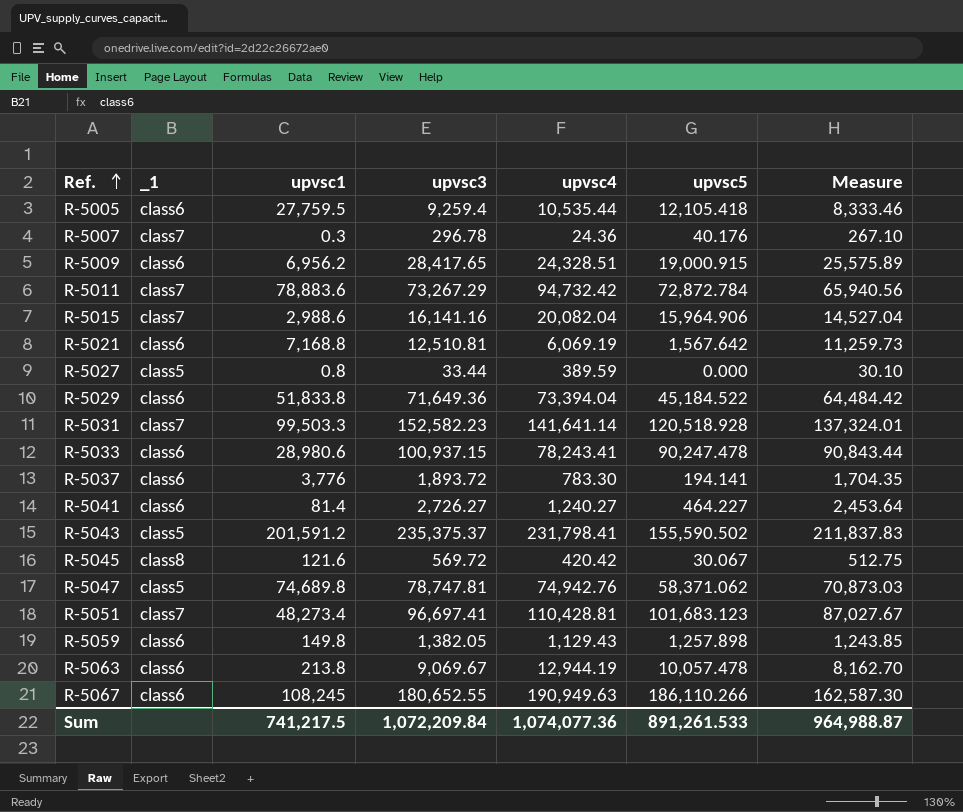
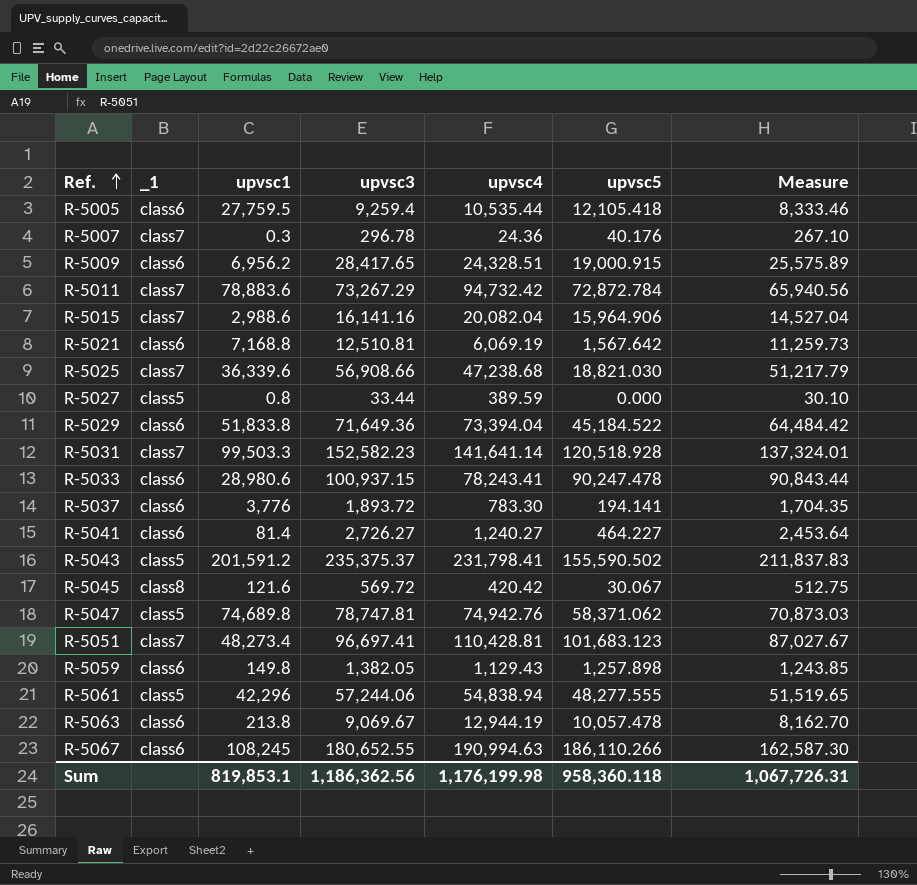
row R-5025: none -> class7 | 36,339.6 | 56,908.66 | 47,238.68 | 18,821.030 | 51,217.79
row R-5061: none -> class5 | 42,296 | 57,244.06 | 54,838.94 | 48,277.555 | 51,519.65
R-5067 | upvsc4: 190,949.63 -> 190,994.63
Sum | upvsc1: 741,217.5 -> 819,853.1
Sum | upvsc3: 1,072,209.84 -> 1,186,362.56
Sum | upvsc4: 1,074,077.36 -> 1,176,199.98
Sum | upvsc5: 891,261.533 -> 958,360.118
Sum | Measure: 964,988.87 -> 1,067,726.31

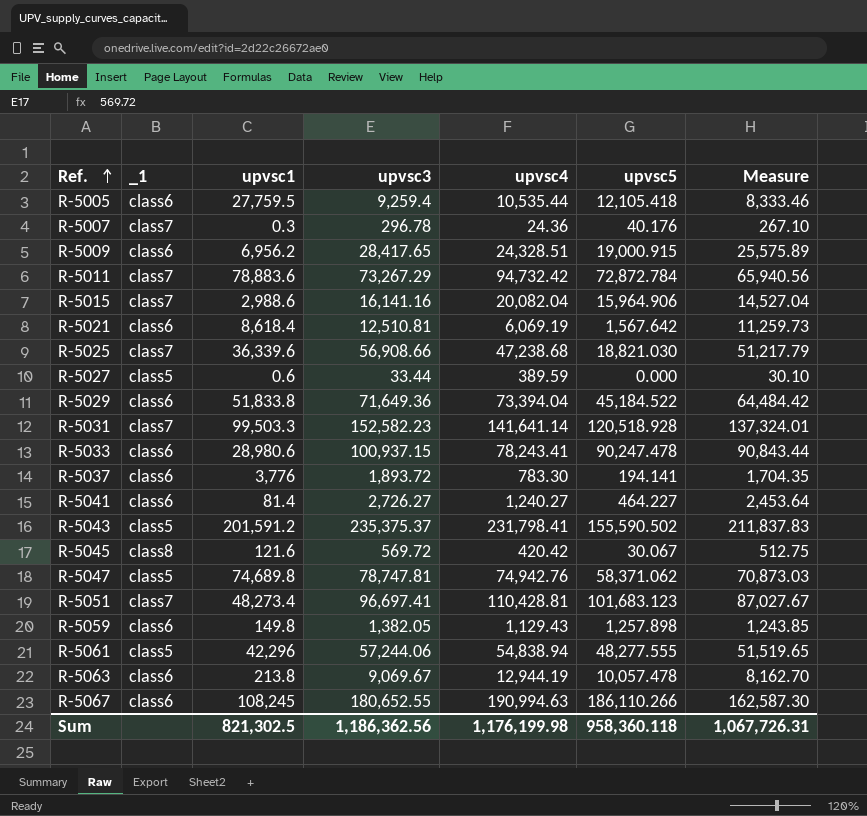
R-5021 | upvsc1: 7,168.8 -> 8,618.4
R-5027 | upvsc1: 0.8 -> 0.6
Sum | upvsc1: 819,853.1 -> 821,302.5

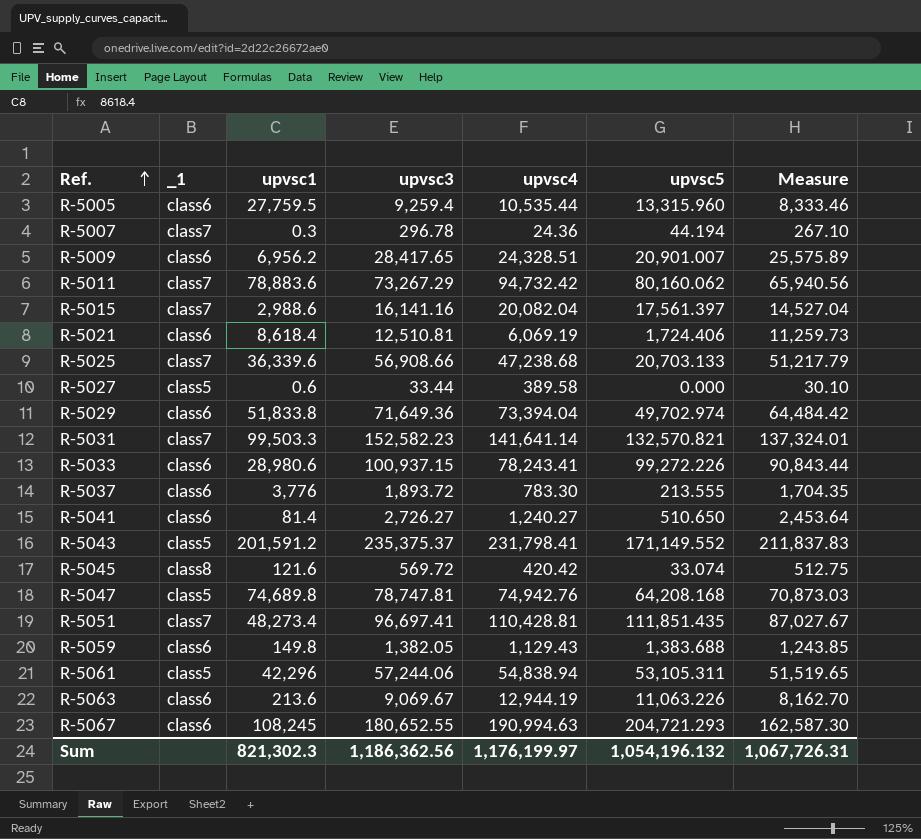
R-5005 | upvsc5: 12,105.418 -> 13,315.960
R-5007 | upvsc5: 40.176 -> 44.194
R-5009 | upvsc5: 19,000.915 -> 20,901.007
R-5011 | upvsc5: 72,872.784 -> 80,160.062
R-5015 | upvsc5: 15,964.906 -> 17,561.397
R-5021 | upvsc5: 1,567.642 -> 1,724.406
R-5025 | upvsc5: 18,821.030 -> 20,703.133
R-5027 | upvsc4: 389.59 -> 389.58
R-5029 | upvsc5: 45,184.522 -> 49,702.974
R-5031 | upvsc5: 120,518.928 -> 132,570.821
R-5033 | upvsc5: 90,247.478 -> 99,272.226
R-5037 | upvsc5: 194.141 -> 213.555
R-5041 | upvsc5: 464.227 -> 510.650
R-5043 | upvsc5: 155,590.502 -> 171,149.552
R-5045 | upvsc5: 30.067 -> 33.074
R-5047 | upvsc5: 58,371.062 -> 64,208.168
R-5051 | upvsc5: 101,683.123 -> 111,851.435
R-5059 | upvsc5: 1,257.898 -> 1,383.688
R-5061 | upvsc5: 48,277.555 -> 53,105.311
R-5063 | upvsc1: 213.8 -> 213.6
R-5063 | upvsc5: 10,057.478 -> 11,063.226
R-5067 | upvsc5: 186,110.266 -> 204,721.293
Sum | upvsc1: 821,302.5 -> 821,302.3
Sum | upvsc4: 1,176,199.98 -> 1,176,199.97
Sum | upvsc5: 958,360.118 -> 1,054,196.132

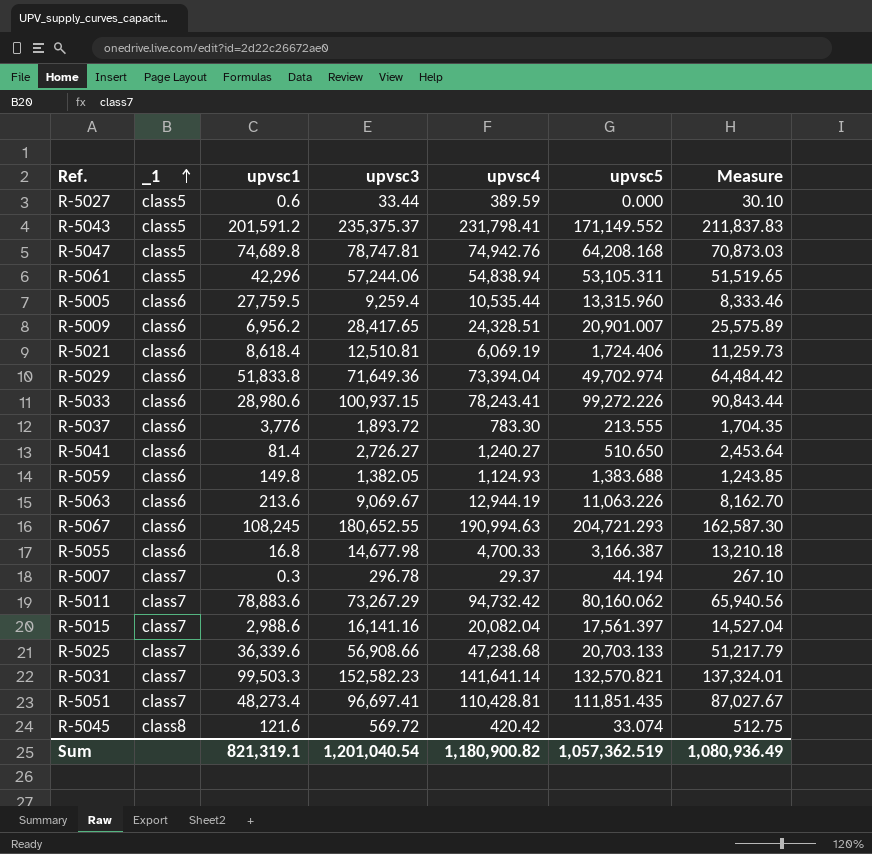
row order: Ref. ascending -> _1 ascending
R-5027 | upvsc4: 389.58 -> 389.59
R-5059 | upvsc4: 1,129.43 -> 1,124.93
row R-5055: none -> class6 | 16.8 | 14,677.98 | 4,700.33 | 3,166.387 | 13,210.18
R-5007 | upvsc4: 24.36 -> 29.37
Sum | upvsc1: 821,302.3 -> 821,319.1
Sum | upvsc3: 1,186,362.56 -> 1,201,040.54
Sum | upvsc4: 1,176,199.97 -> 1,180,900.82
Sum | upvsc5: 1,054,196.132 -> 1,057,362.519
Sum | Measure: 1,067,726.31 -> 1,080,936.49

